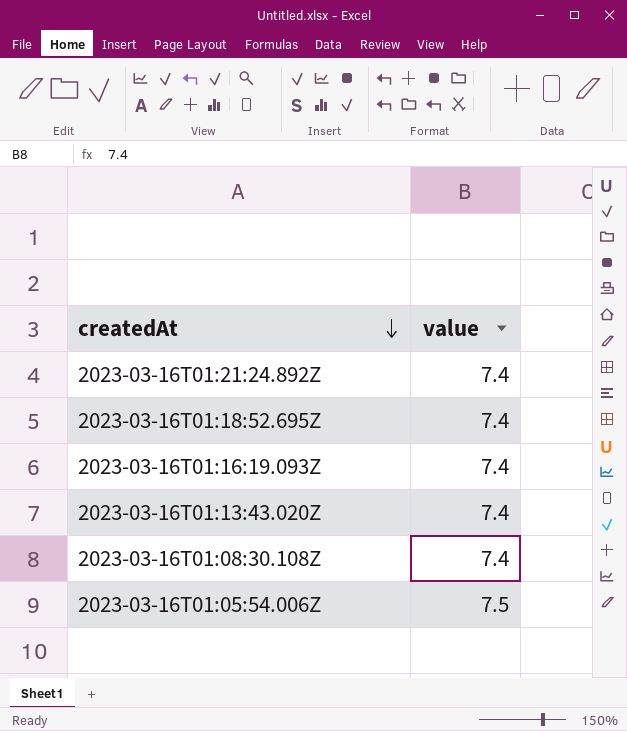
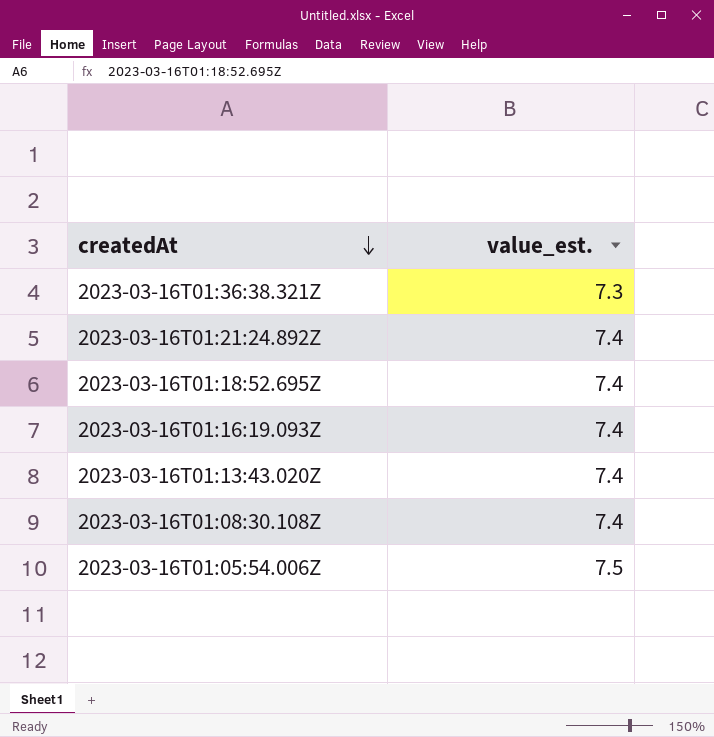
column name: value -> value_est.
row 2023-03-16T01:36:38.321Z: none -> 7.3

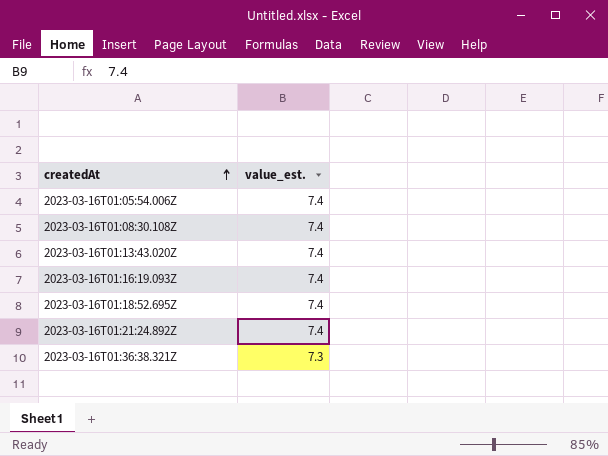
row order: createdAt descending -> createdAt ascending
2023-03-16T01:05:54.006Z | value_est.: 7.5 -> 7.4

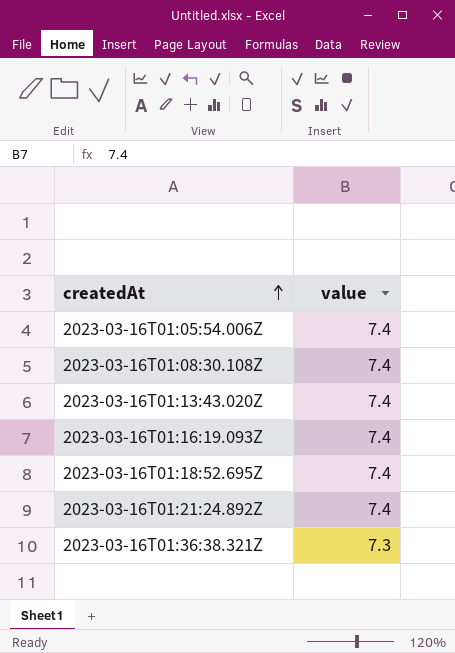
column name: value_est. -> value

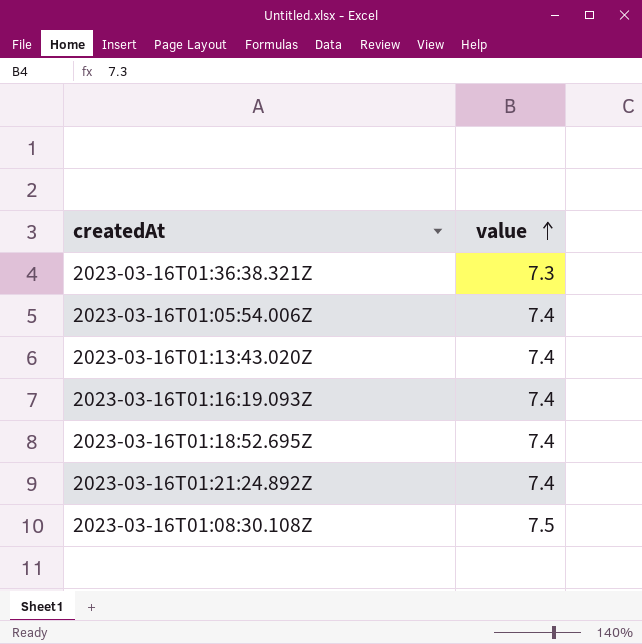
row order: createdAt ascending -> value ascending
2023-03-16T01:08:30.108Z | value: 7.4 -> 7.5

